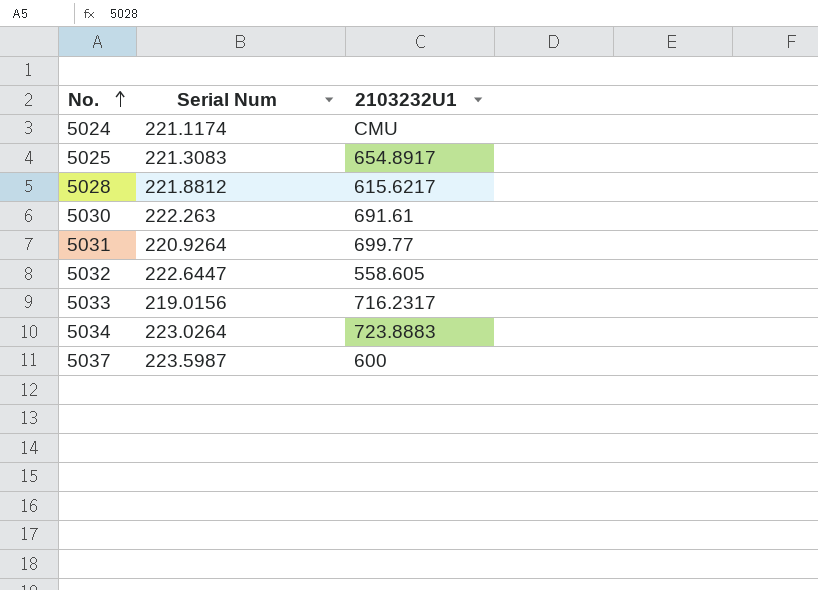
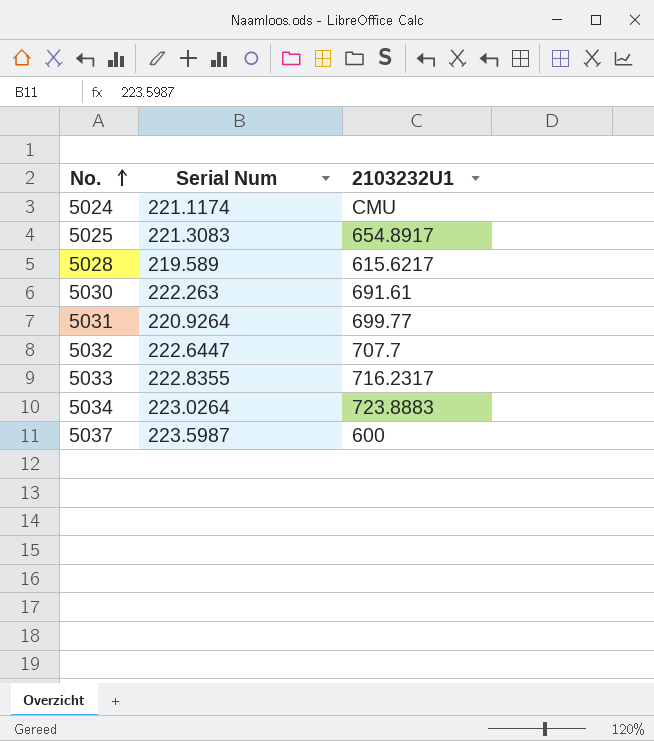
5028 | Serial Num: 221.8812 -> 219.589
5032 | 2103232U1: 558.605 -> 707.7
5033 | Serial Num: 219.0156 -> 222.8355

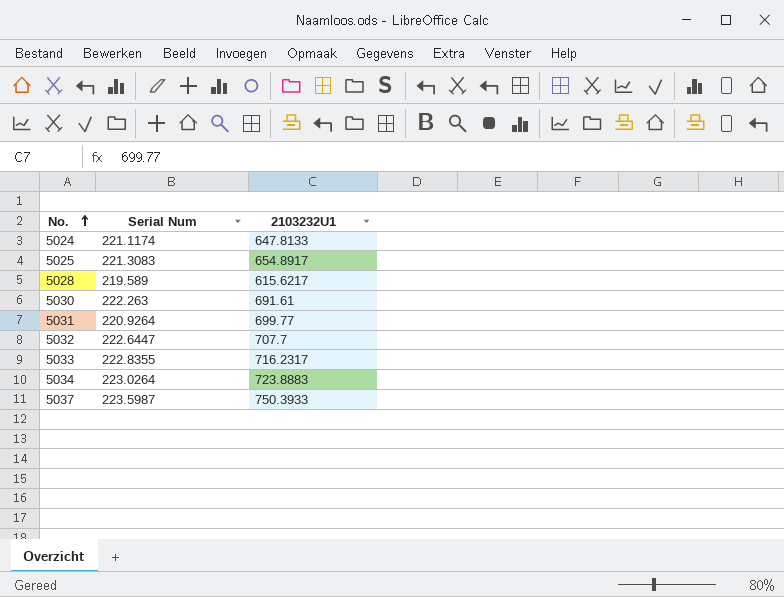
5024 | 2103232U1: CMU -> 647.8133
5037 | 2103232U1: 600 -> 750.3933

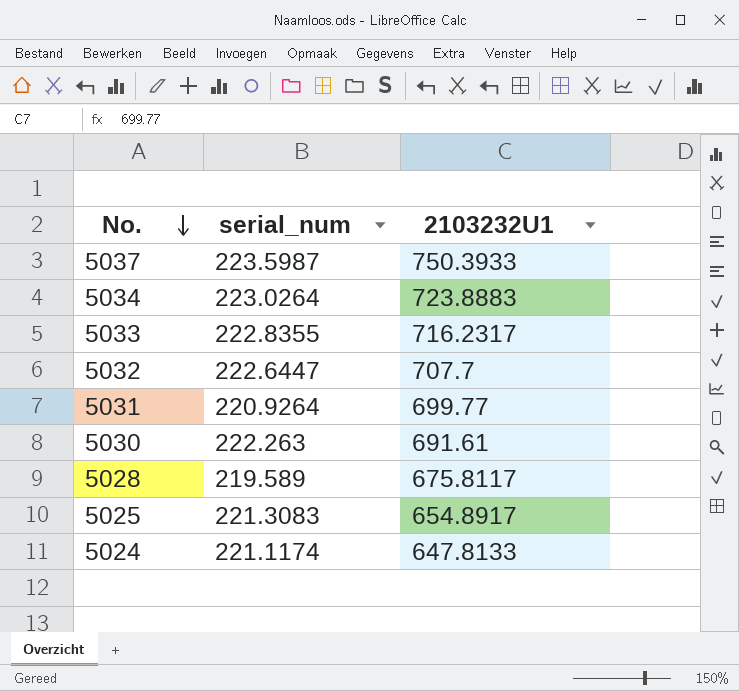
row order: No. ascending -> No. descending
column name: Serial Num -> serial_num
5028 | 2103232U1: 615.6217 -> 675.8117

